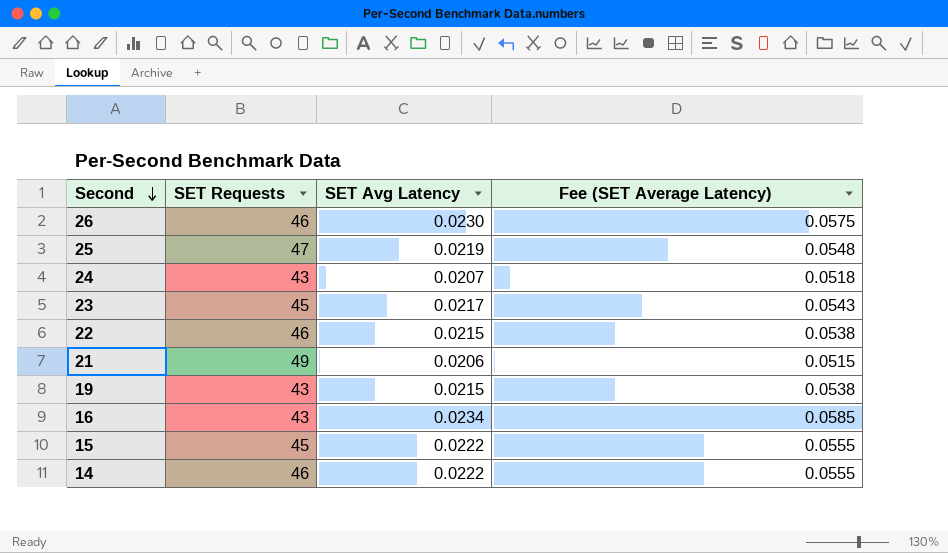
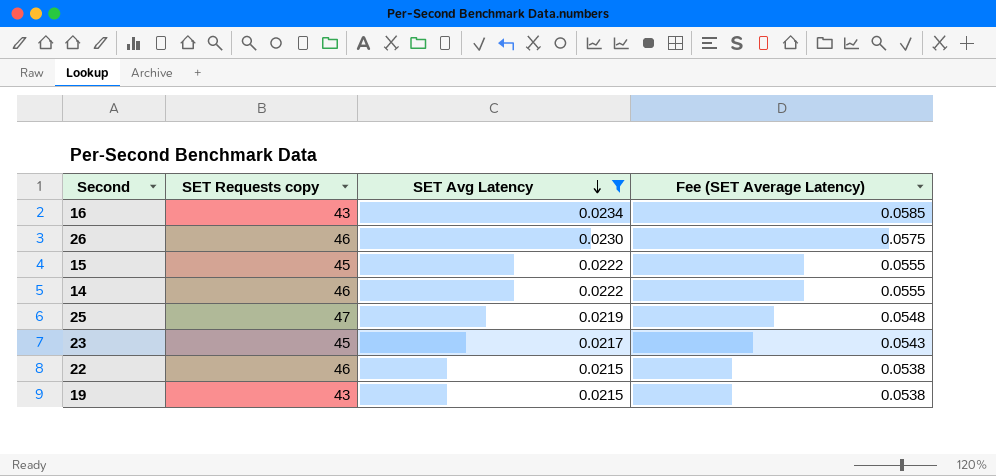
filter: none -> SET Avg Latency >= 0.0215
row order: Second descending -> SET Avg Latency descending
column name: SET Requests -> SET Requests copy

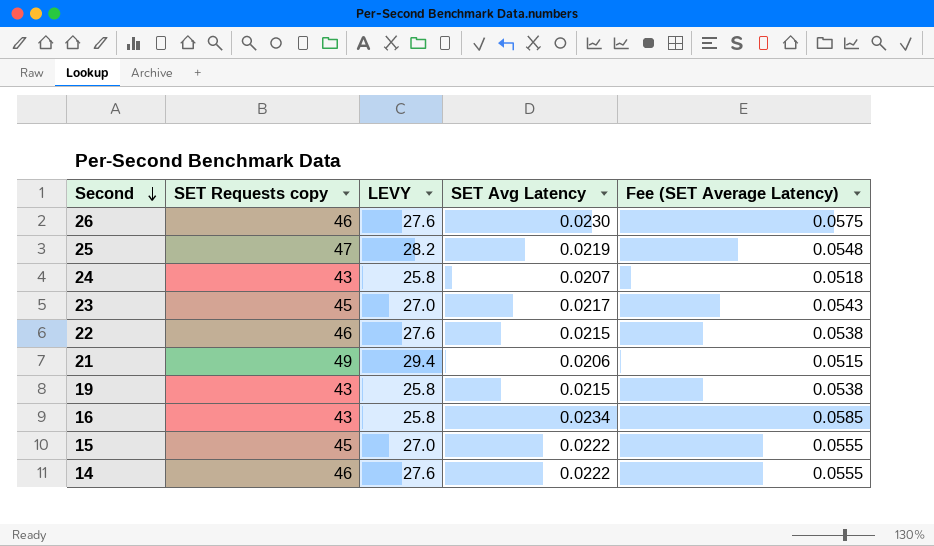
filter: SET Avg Latency >= 0.0215 -> none
row order: SET Avg Latency descending -> Second descending
column LEVY | formula: none -> [SET Requests copy] * 0.6

